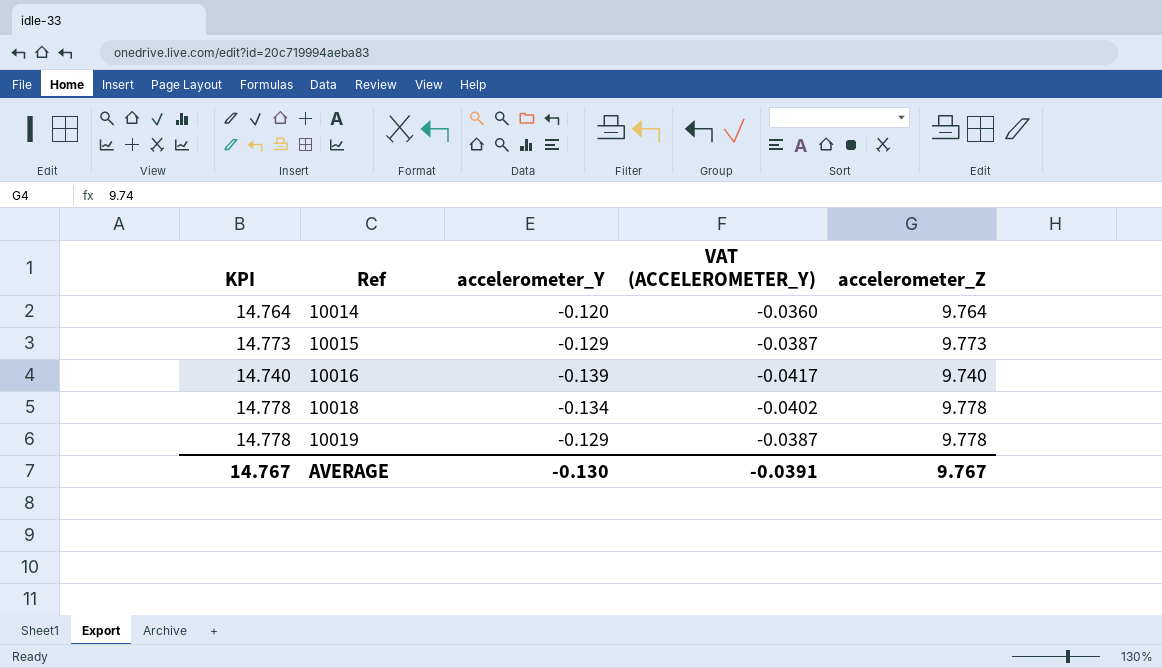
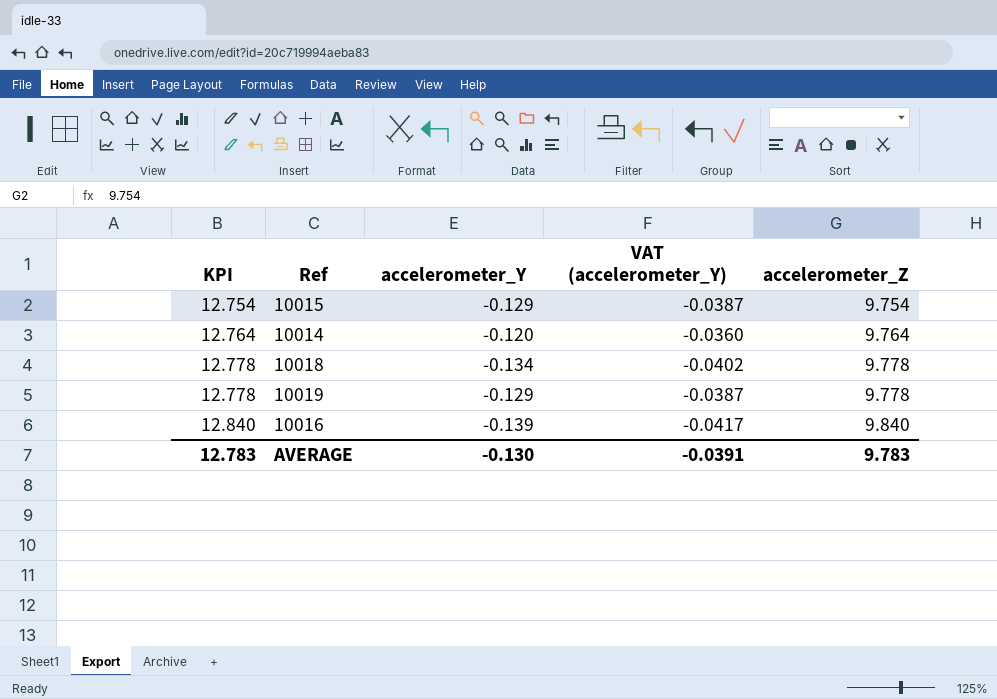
row order: Ref ascending -> KPI ascending
column KPI | formula: [accelerometer_Z] + 5 -> [accelerometer_Z] + 3
column name: VAT (ACCELEROMETER_Y) -> VAT (accelerometer_Y)
10015 | accelerometer_Z: 9.773 -> 9.754
10016 | accelerometer_Z: 9.740 -> 9.840
AVERAGE | KPI: 14.767 -> 12.783
AVERAGE | accelerometer_Z: 9.767 -> 9.783

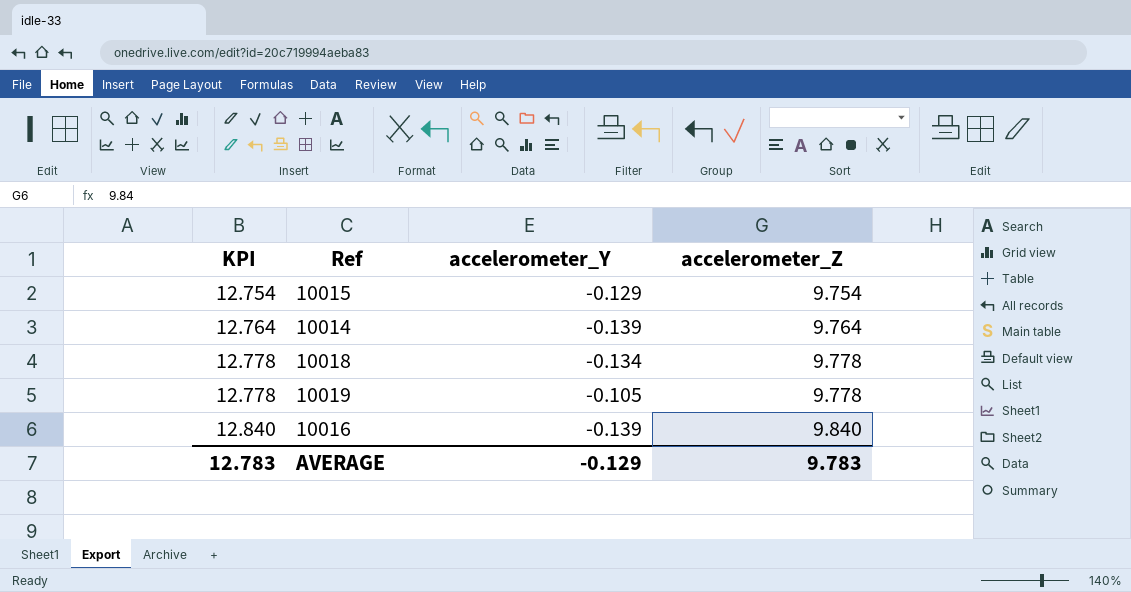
column VAT (accelerometer_Y) | formula: [accelerometer_Y] * 0.3 -> none
10014 | accelerometer_Y: -0.120 -> -0.139
10019 | accelerometer_Y: -0.129 -> -0.105
AVERAGE | accelerometer_Y: -0.130 -> -0.129

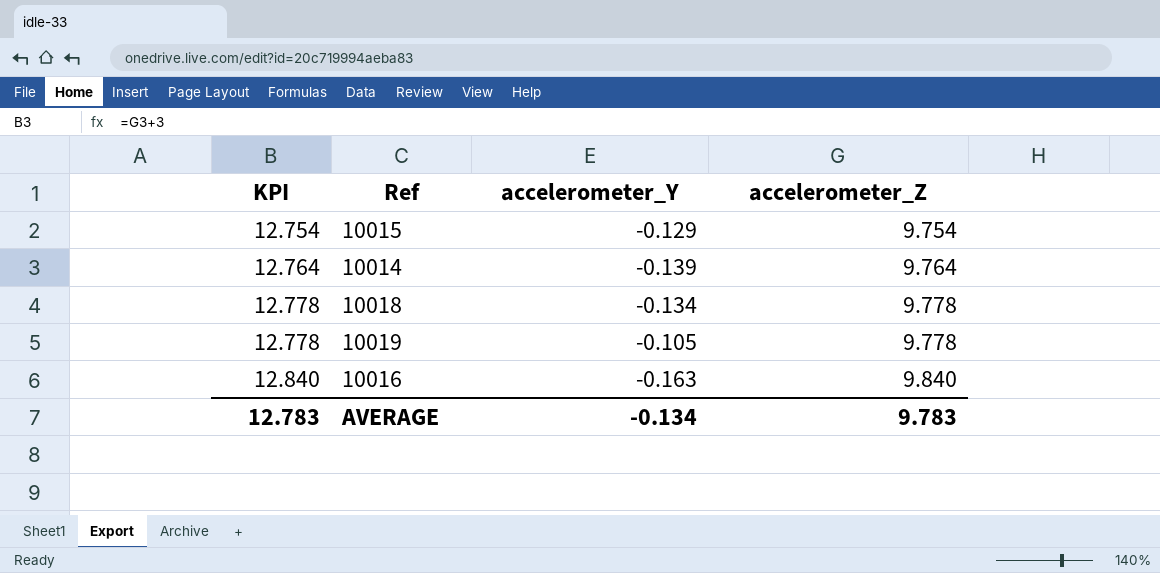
10016 | accelerometer_Y: -0.139 -> -0.163
AVERAGE | accelerometer_Y: -0.129 -> -0.134

